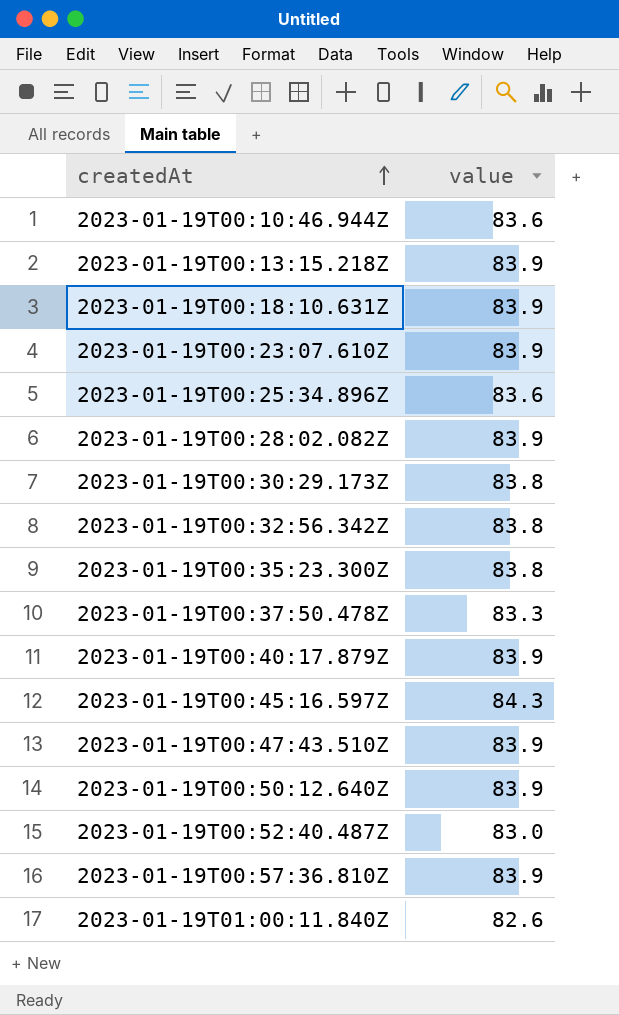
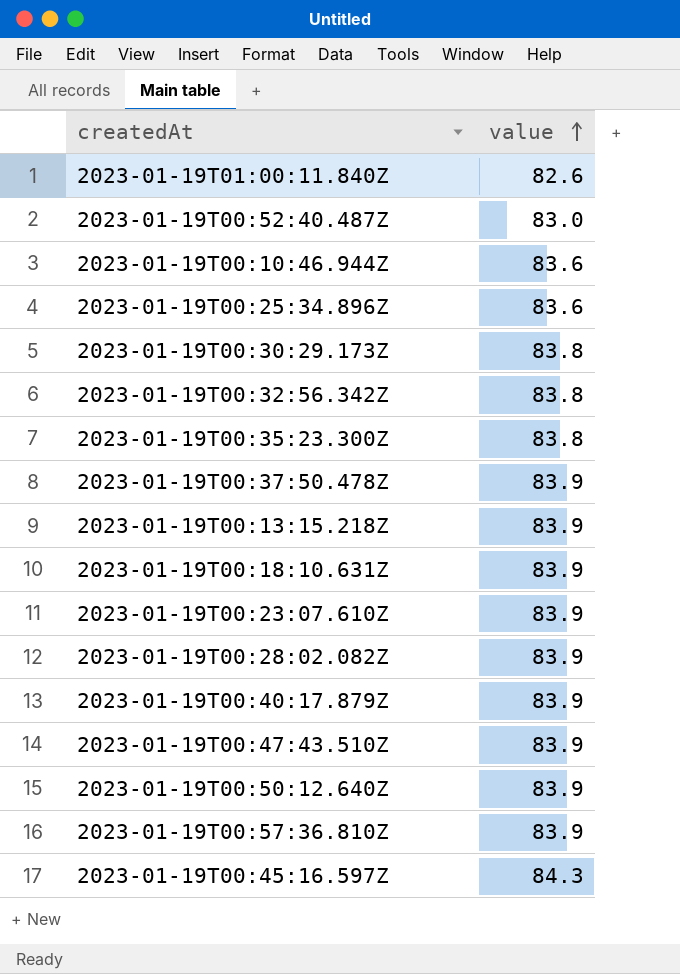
row order: createdAt ascending -> value ascending
2023-01-19T00:37:50.478Z | value: 83.3 -> 83.9

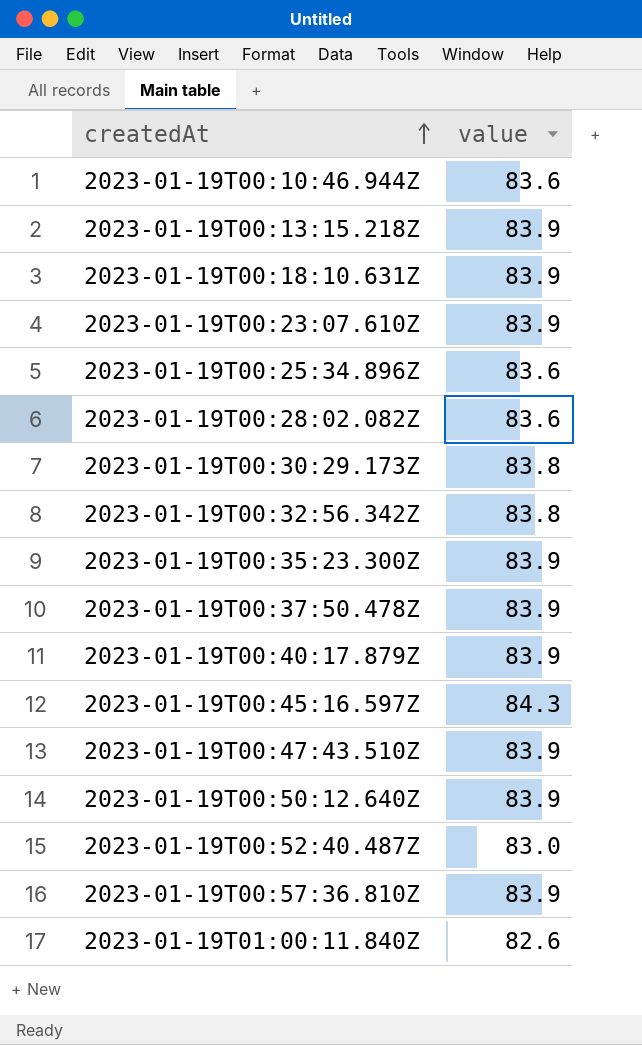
row order: value ascending -> createdAt ascending
2023-01-19T00:28:02.082Z | value: 83.9 -> 83.6
2023-01-19T00:35:23.300Z | value: 83.8 -> 83.9

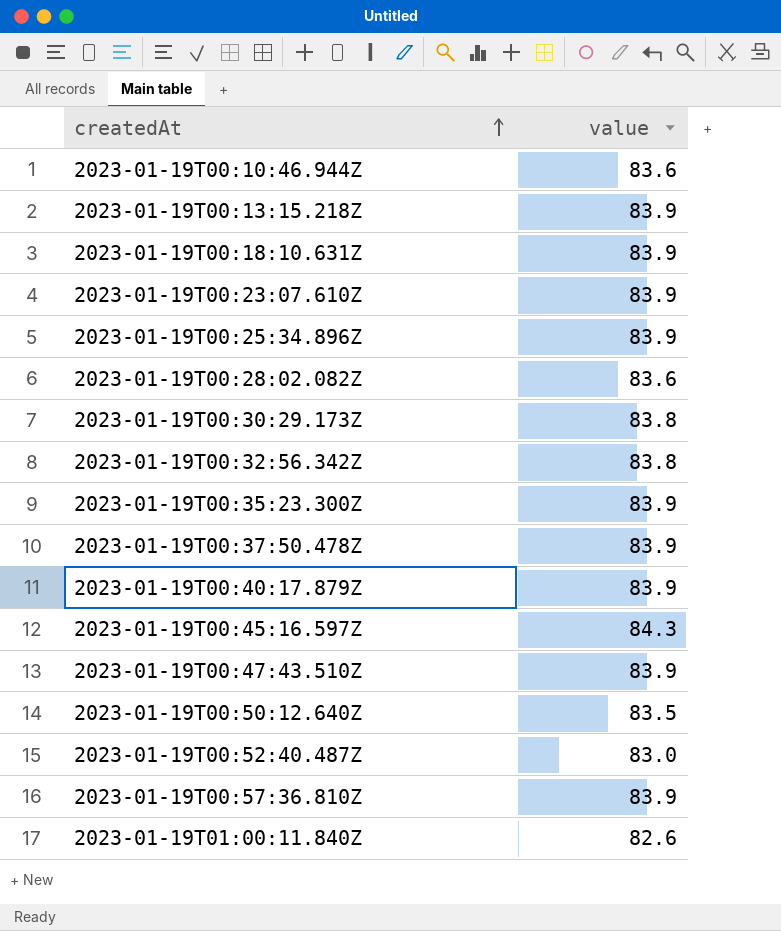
2023-01-19T00:25:34.896Z | value: 83.6 -> 83.9
2023-01-19T00:50:12.640Z | value: 83.9 -> 83.5

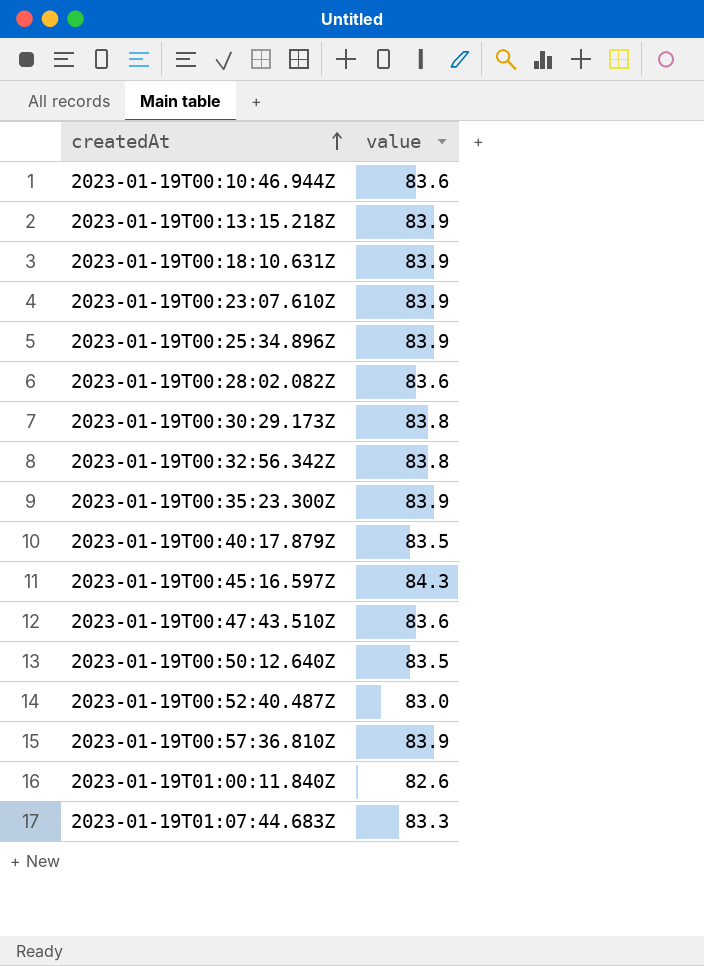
row 2023-01-19T00:37:50.478Z: 83.9 -> none
2023-01-19T00:40:17.879Z | value: 83.9 -> 83.5
2023-01-19T00:47:43.510Z | value: 83.9 -> 83.6
row 2023-01-19T01:07:44.683Z: none -> 83.3

